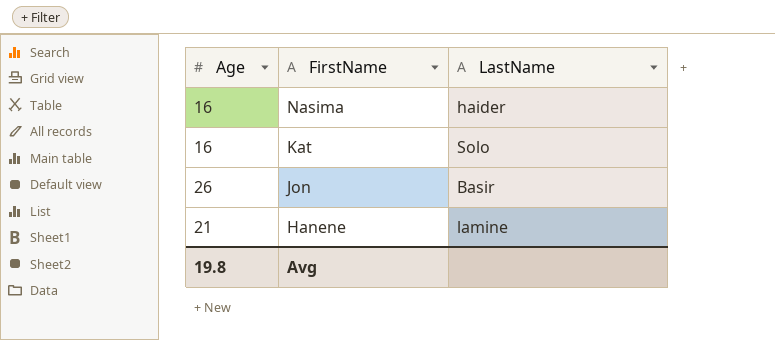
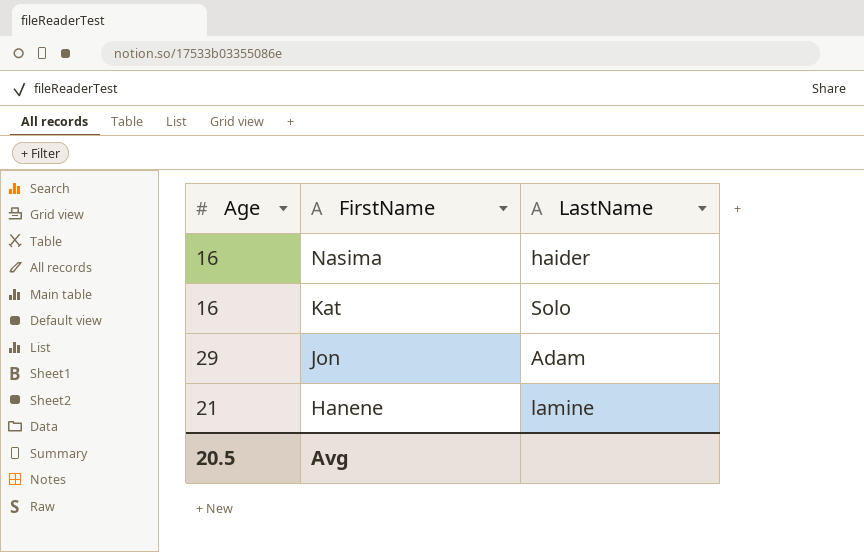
Jon | Age: 26 -> 29
Jon | LastName: Basir -> Adam
Avg | Age: 19.8 -> 20.5

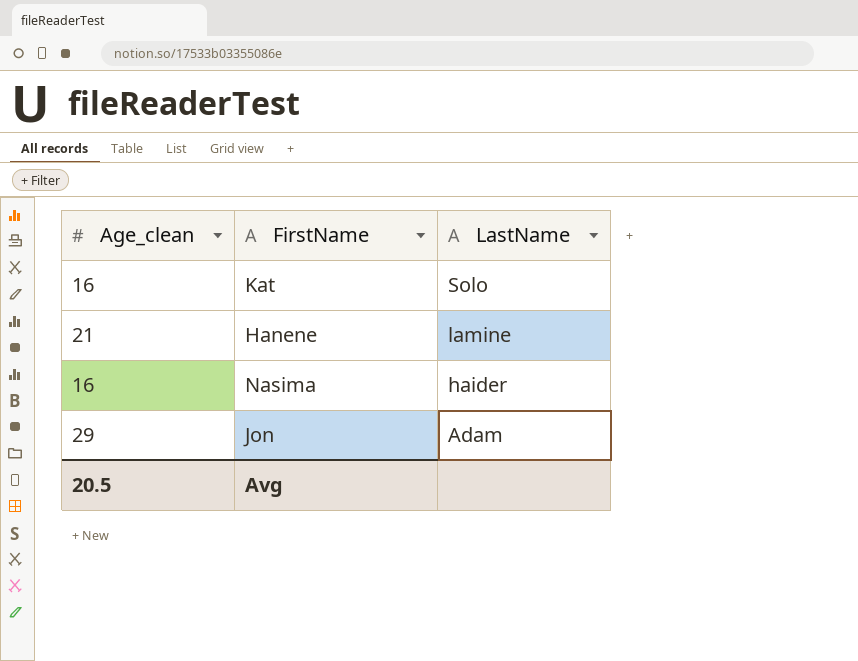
row order: FirstName descending -> LastName descending
column name: Age -> Age_clean

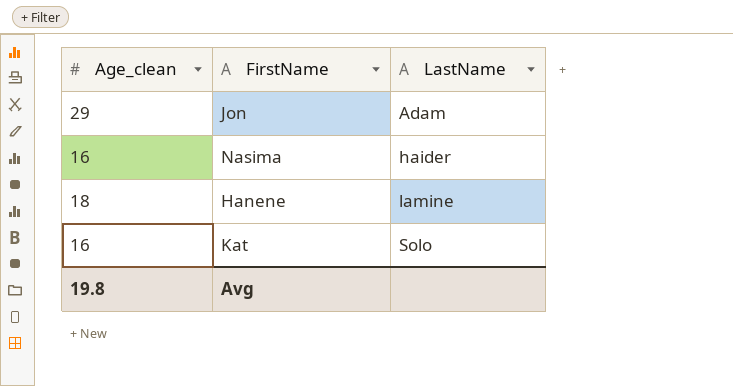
row order: LastName descending -> LastName ascending
Hanene | Age_clean: 21 -> 18
Avg | Age_clean: 20.5 -> 19.8

